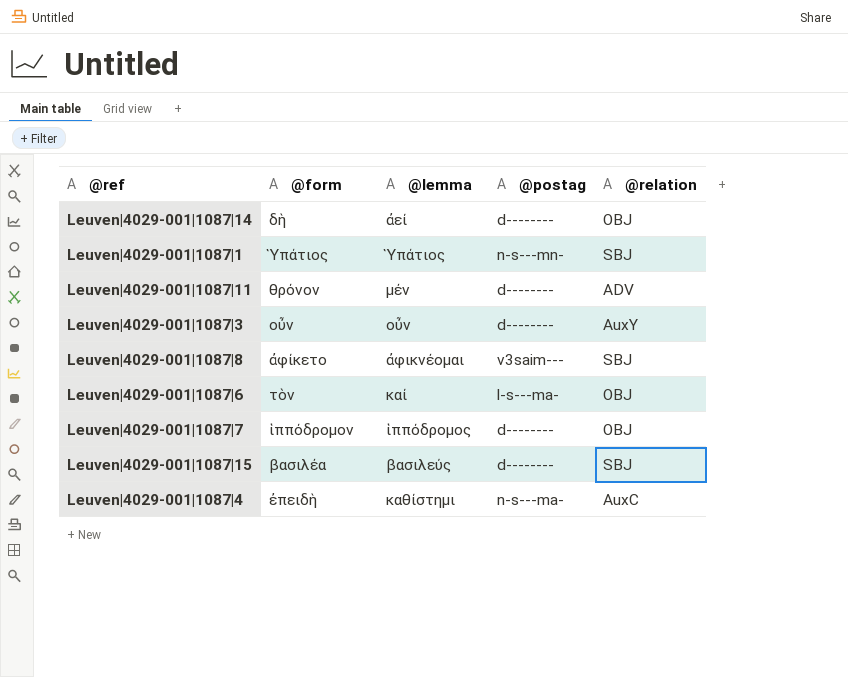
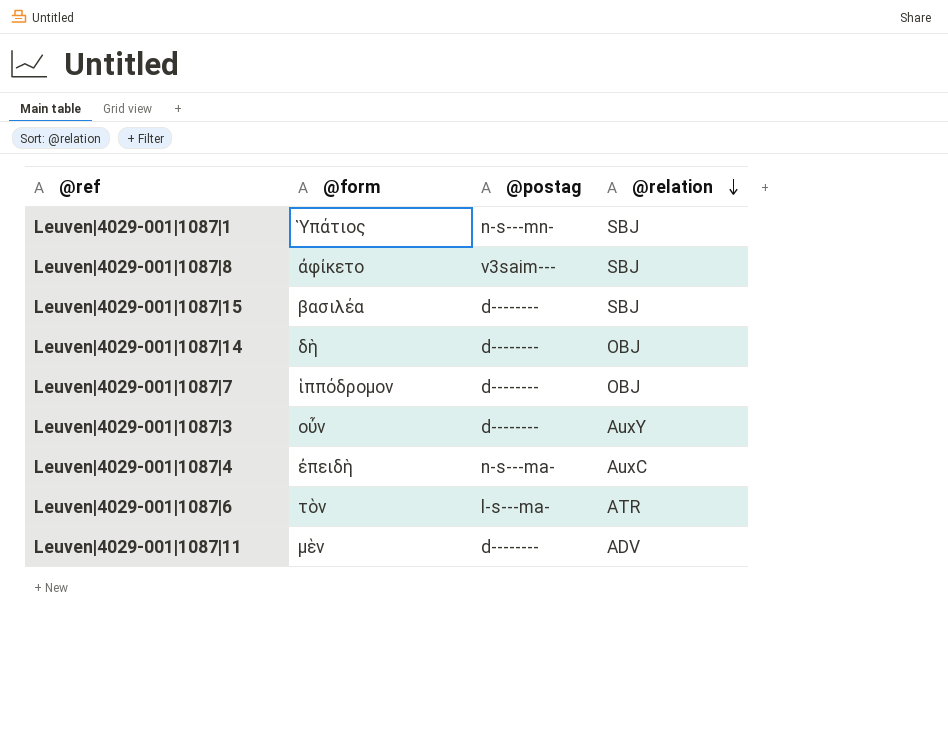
row order: none -> @relation descending
column @lemma | position: 3 -> none
Leuven|4029-001|1087|6 | @relation: OBJ -> ATR
Leuven|4029-001|1087|11 | @form: θρόνον -> μὲν

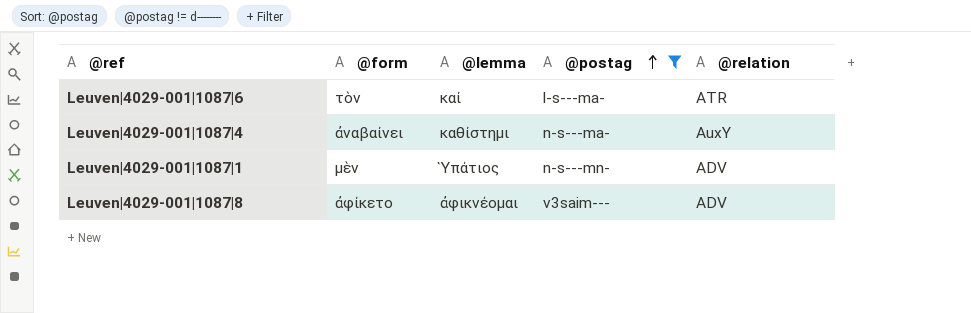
filter: none -> @postag != d--------
row order: @relation descending -> @postag ascending
column @lemma | position: none -> 3
Leuven|4029-001|1087|4 | @form: ἐπειδὴ -> ἀναβαίνει
Leuven|4029-001|1087|4 | @relation: AuxC -> AuxY
Leuven|4029-001|1087|1 | @form: Ὑπάτιος -> μὲν
Leuven|4029-001|1087|1 | @relation: SBJ -> ADV
Leuven|4029-001|1087|8 | @relation: SBJ -> ADV

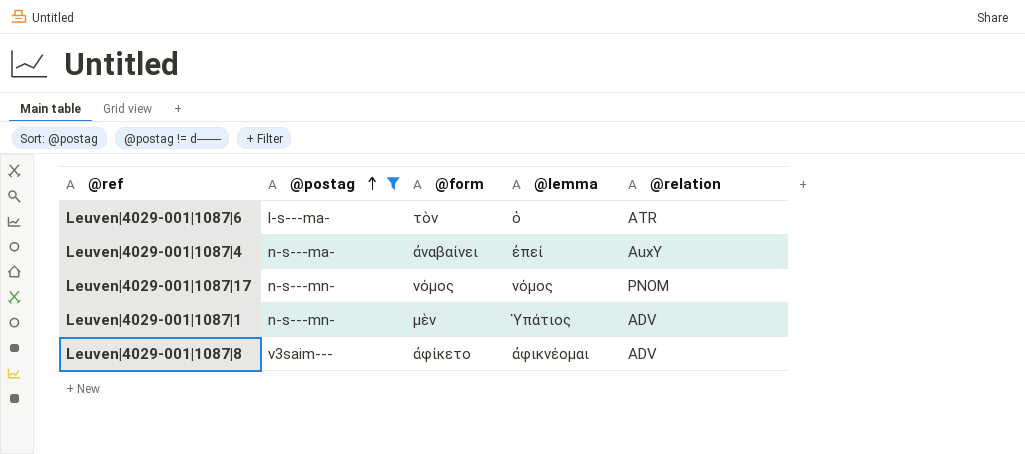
column @postag | position: 4 -> 2
Leuven|4029-001|1087|6 | @lemma: καί -> ὁ
Leuven|4029-001|1087|4 | @lemma: καθίστημι -> ἐπεί
row Leuven|4029-001|1087|17: none -> n-s---mn- | νόμος | νόμος | PNOM

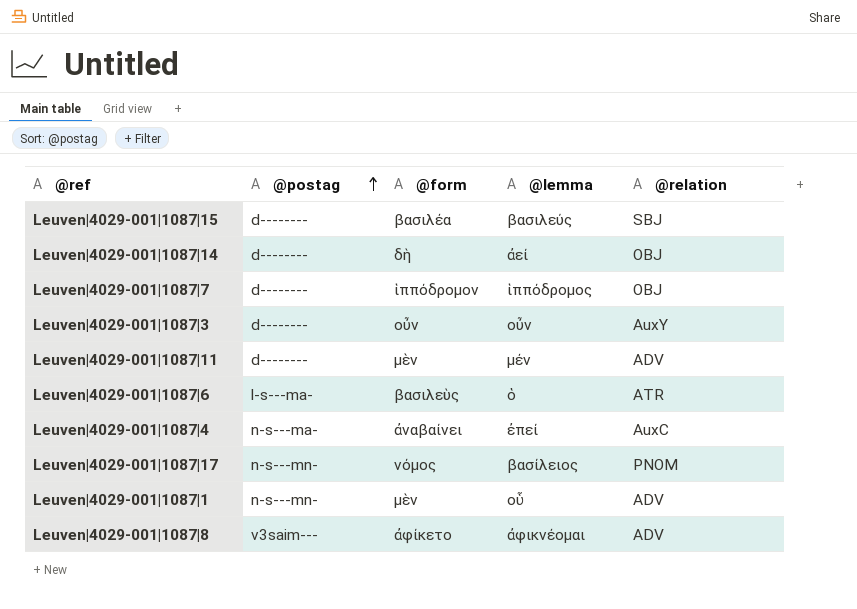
filter: @postag != d-------- -> none
Leuven|4029-001|1087|6 | @form: τὸν -> βασιλεὺς
Leuven|4029-001|1087|4 | @relation: AuxY -> AuxC
Leuven|4029-001|1087|17 | @lemma: νόμος -> βασίλειος
Leuven|4029-001|1087|1 | @lemma: Ὑπάτιος -> οὗ

